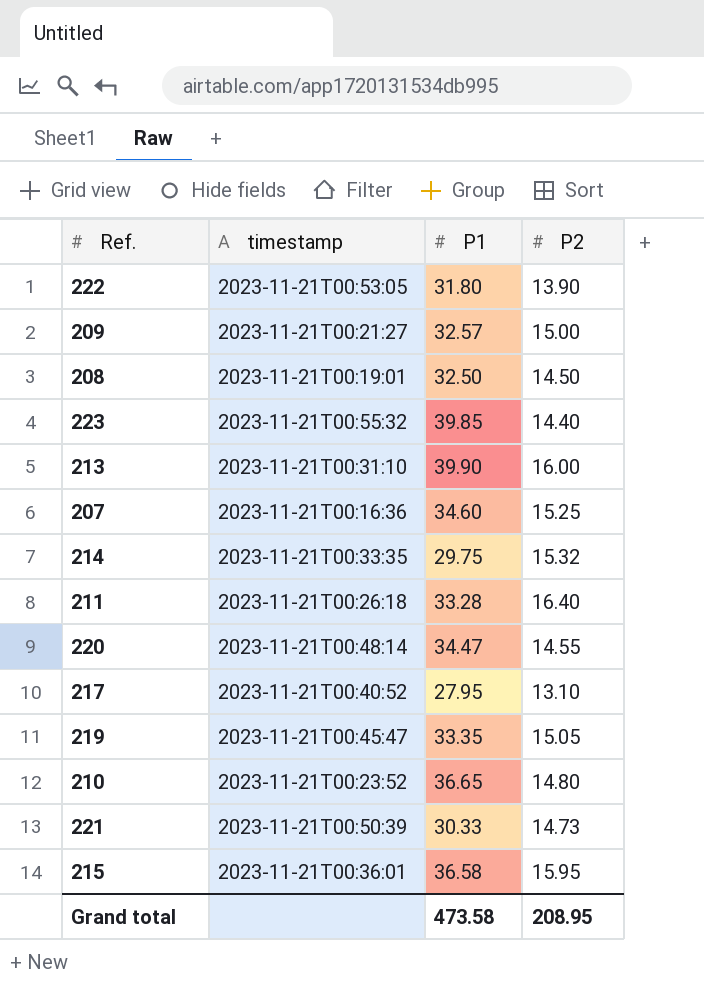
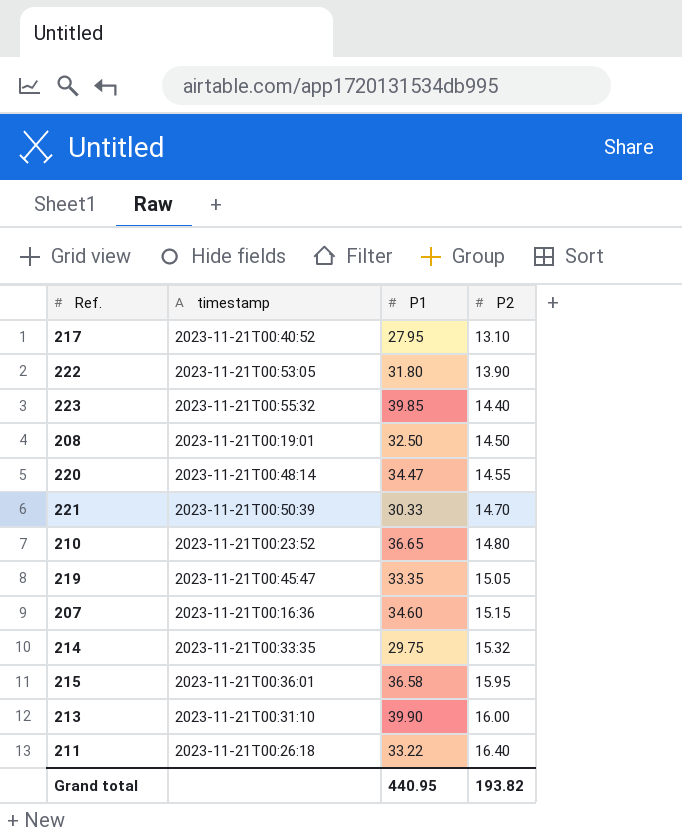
row order: none -> P2 ascending
row 209: 2023-11-21T00:21:27 | 32.57 | 15.00 -> none
221 | P2: 14.73 -> 14.70
207 | P2: 15.25 -> 15.15
211 | P1: 33.28 -> 33.22
Grand total | P1: 473.58 -> 440.95
Grand total | P2: 208.95 -> 193.82

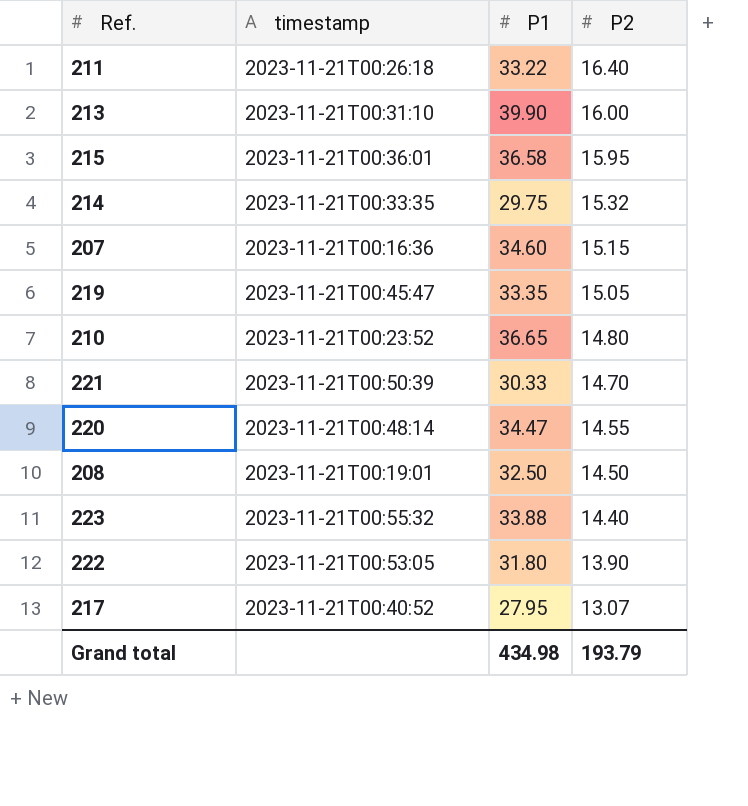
row order: P2 ascending -> P2 descending
223 | P1: 39.85 -> 33.88
217 | P2: 13.10 -> 13.07
Grand total | P1: 440.95 -> 434.98
Grand total | P2: 193.82 -> 193.79

